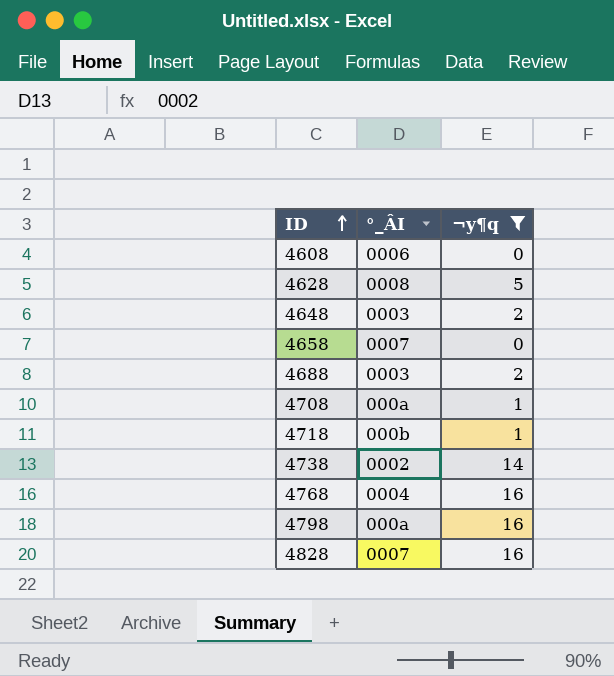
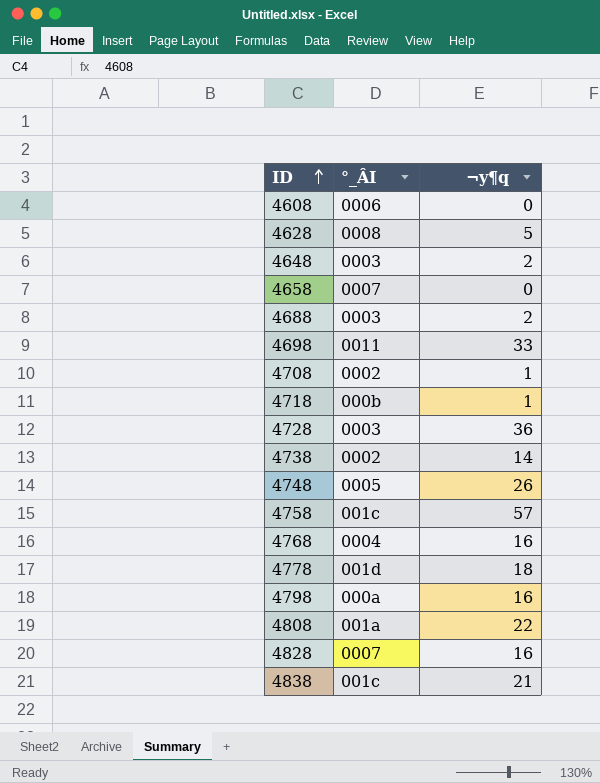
filter: ¬y¶q <= 16 -> none
4708 | °_ÂI: 000a -> 0002

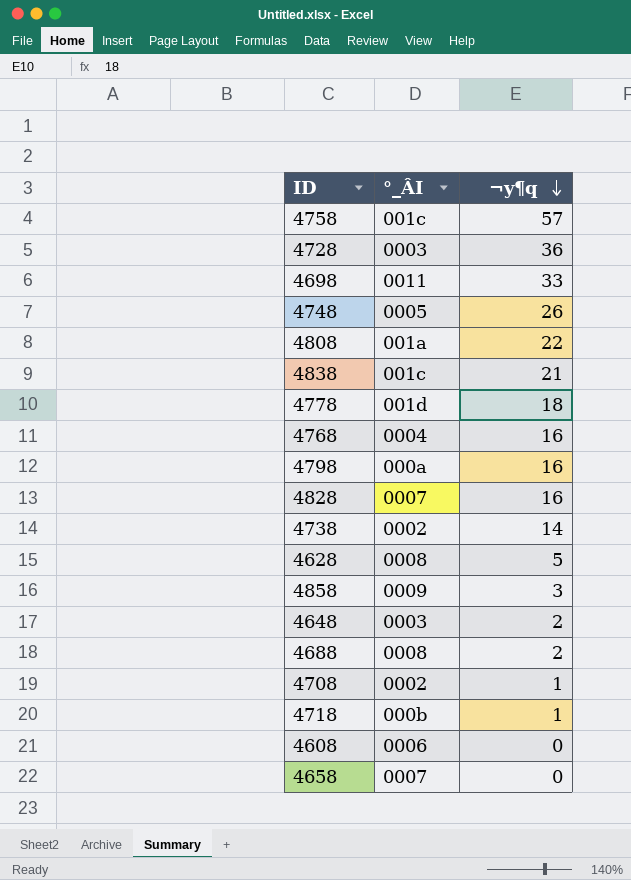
row order: ID ascending -> ¬y¶q descending
row 4858: none -> 0009 | 3
4688 | °_ÂI: 0003 -> 0008

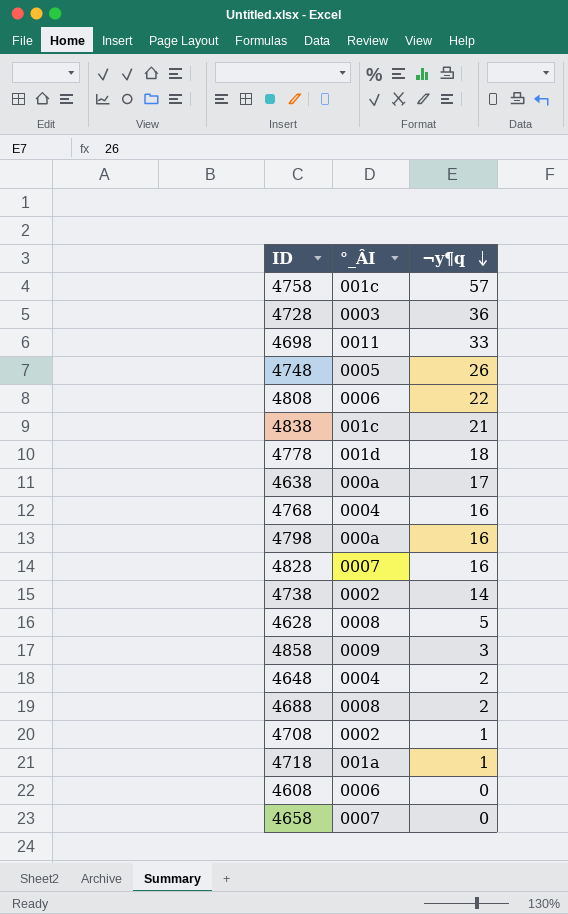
4808 | °_ÂI: 001a -> 0006
row 4638: none -> 000a | 17
4648 | °_ÂI: 0003 -> 0004
4718 | °_ÂI: 000b -> 001a

